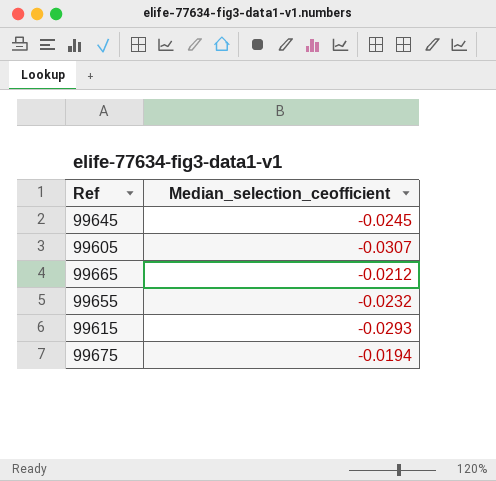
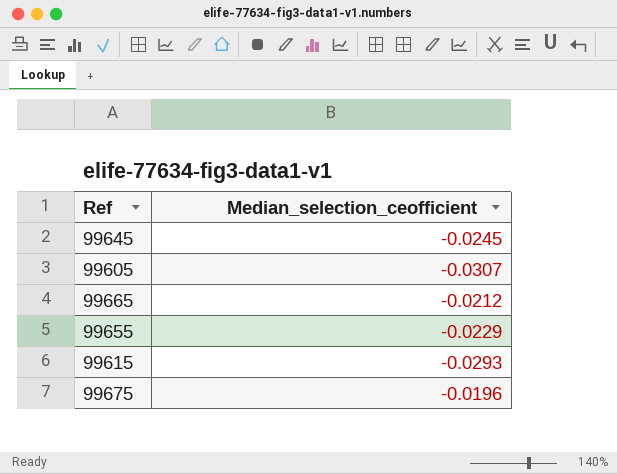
99655 | Median_selection_ceofficient: -0.0232 -> -0.0229
99675 | Median_selection_ceofficient: -0.0194 -> -0.0196

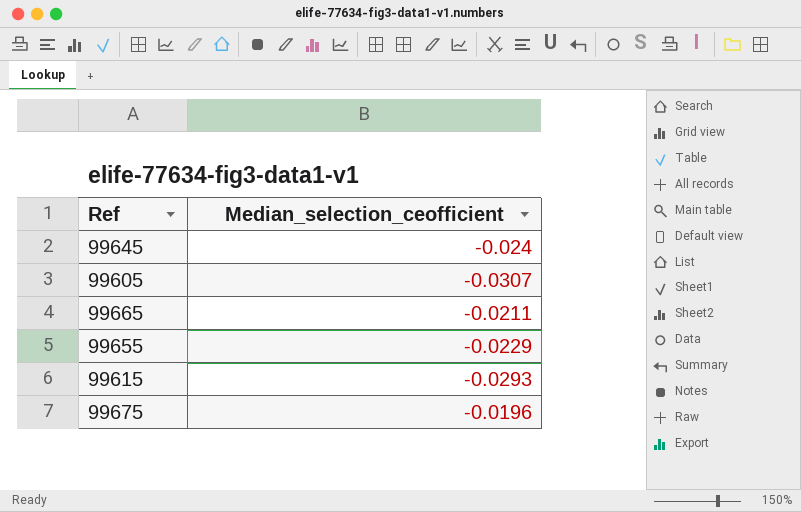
99645 | Median_selection_ceofficient: -0.0245 -> -0.024
99665 | Median_selection_ceofficient: -0.0212 -> -0.0211

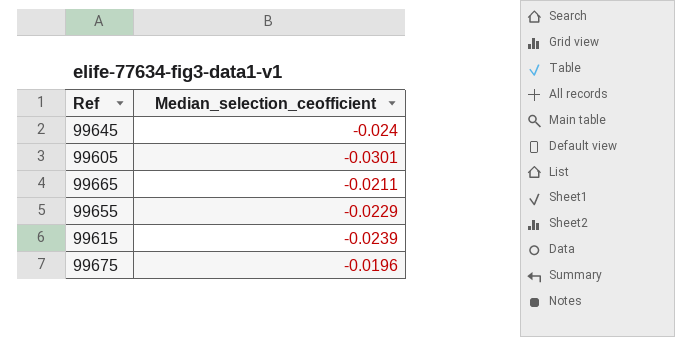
99605 | Median_selection_ceofficient: -0.0307 -> -0.0301
99615 | Median_selection_ceofficient: -0.0293 -> -0.0239

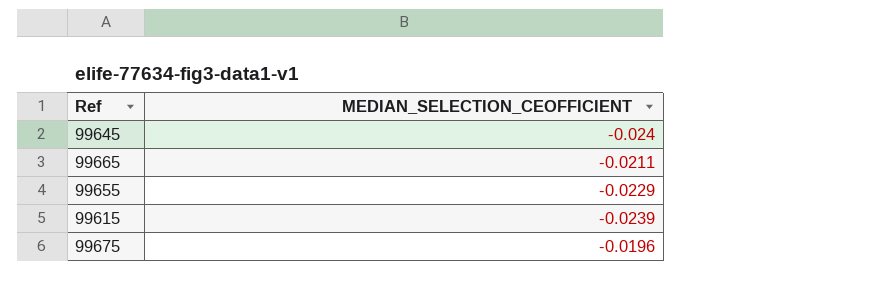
column name: Median_selection_ceofficient -> MEDIAN_SELECTION_CEOFFICIENT
row 99605: -0.0301 -> none

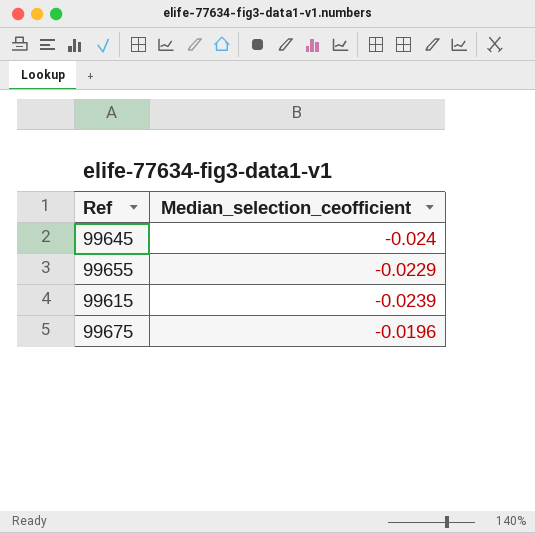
column name: MEDIAN_SELECTION_CEOFFICIENT -> Median_selection_ceofficient
row 99665: -0.0211 -> none

